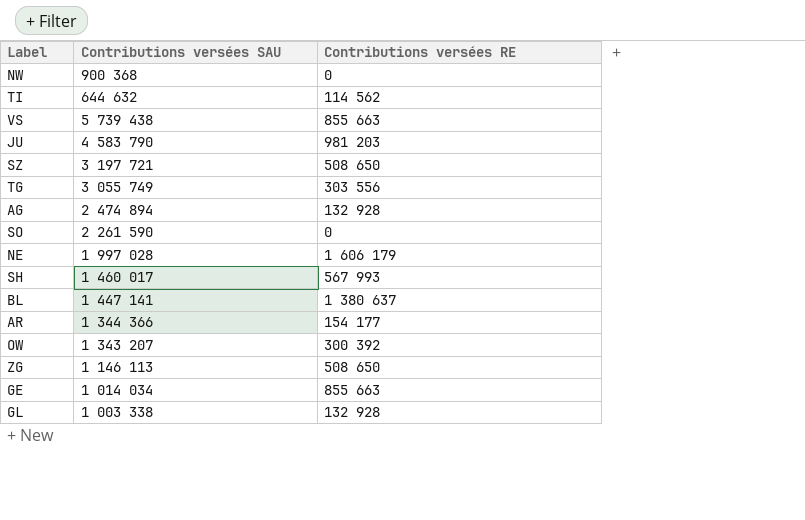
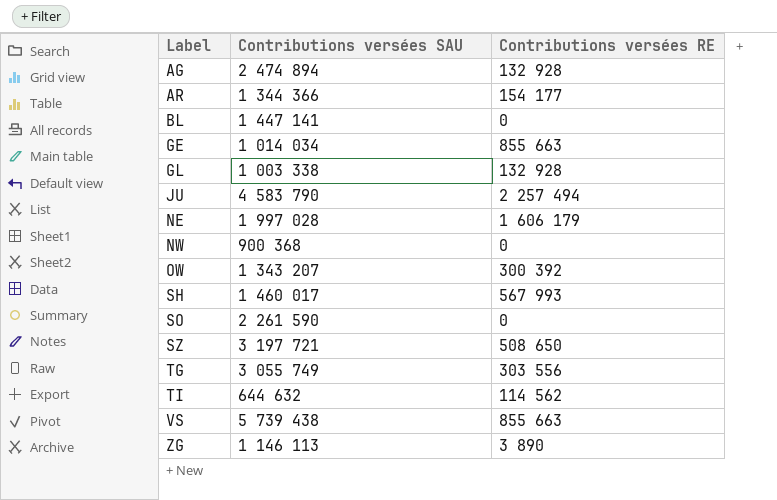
row order: Contributions versées SAU descending -> Label ascending
BL | Contributions versées RE: 1 380 637 -> 0
JU | Contributions versées RE: 981 203 -> 2 257 494
ZG | Contributions versées RE: 508 650 -> 3 890

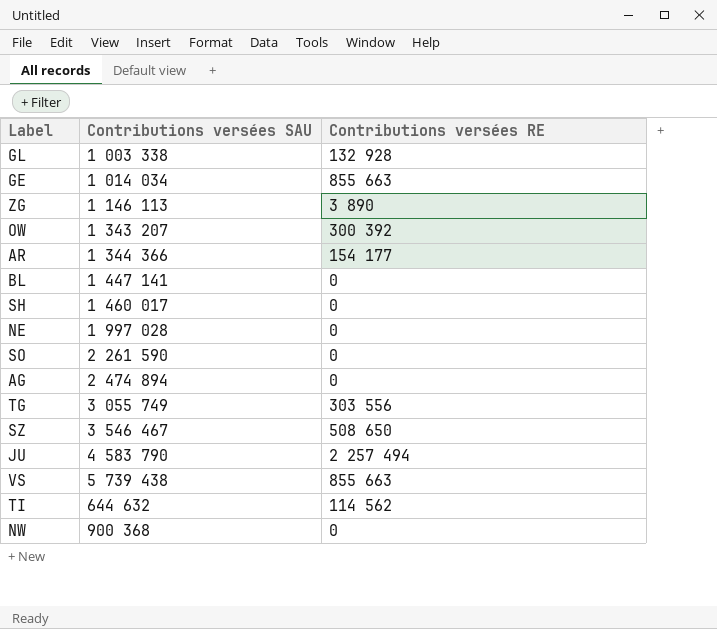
row order: Label ascending -> Contributions versées SAU ascending
SH | Contributions versées RE: 567 993 -> 0
NE | Contributions versées RE: 1 606 179 -> 0
AG | Contributions versées RE: 132 928 -> 0
SZ | Contributions versées SAU: 3 197 721 -> 3 546 467

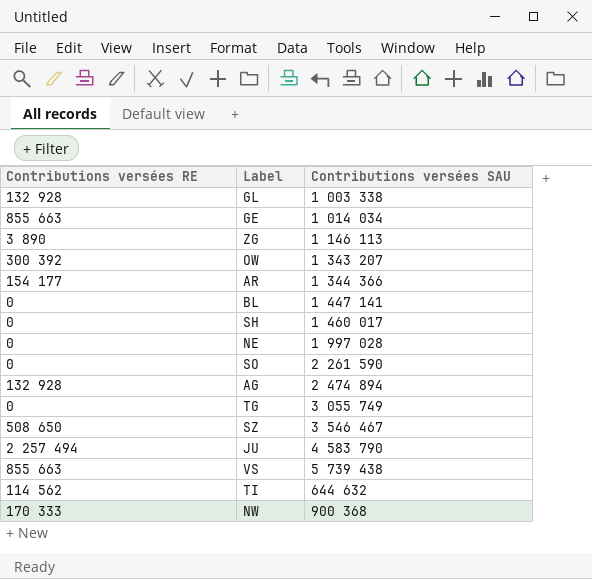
column Contributions versées RE | position: 3 -> 1
AG | Contributions versées RE: 0 -> 132 928
TG | Contributions versées RE: 303 556 -> 0
NW | Contributions versées RE: 0 -> 170 333

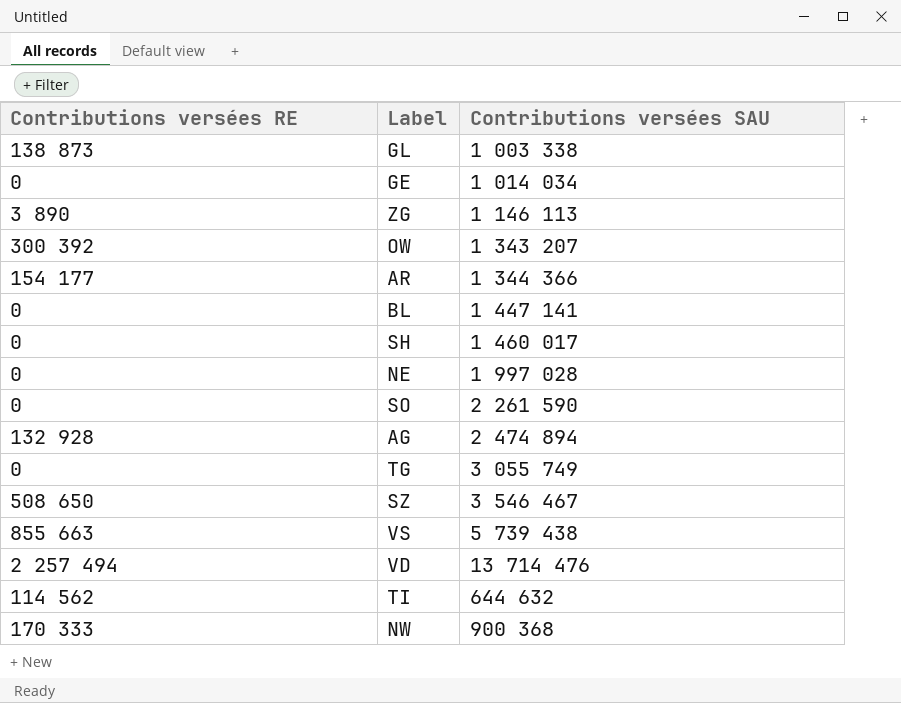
row JU: 2 257 494 | 4 583 790 -> none
GL | Contributions versées RE: 132 928 -> 138 873
GE | Contributions versées RE: 855 663 -> 0
row VD: none -> 2 257 494 | 13 714 476

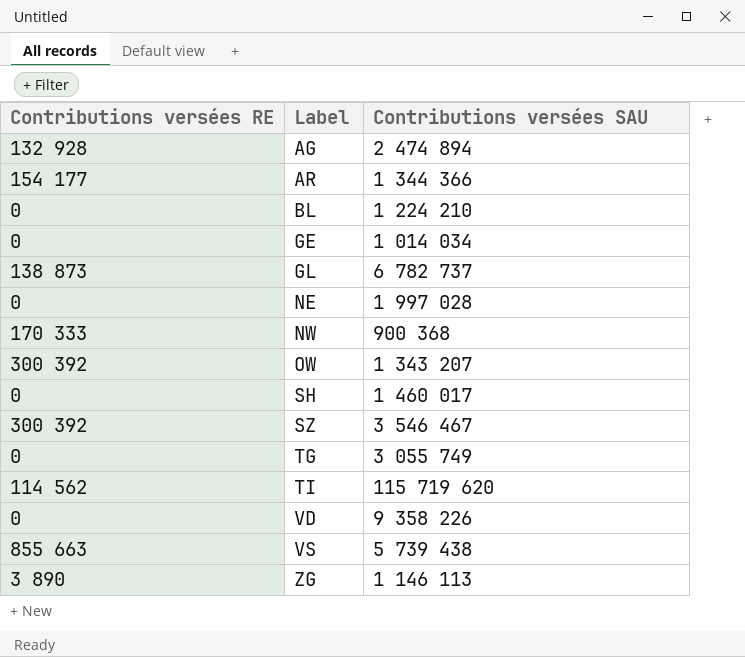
row order: Contributions versées SAU ascending -> Label ascending
row SO: 0 | 2 261 590 -> none
BL | Contributions versées SAU: 1 447 141 -> 1 224 210
GL | Contributions versées SAU: 1 003 338 -> 6 782 737
SZ | Contributions versées RE: 508 650 -> 300 392
TI | Contributions versées SAU: 644 632 -> 115 719 620
VD | Contributions versées RE: 2 257 494 -> 0
VD | Contributions versées SAU: 13 714 476 -> 9 358 226

